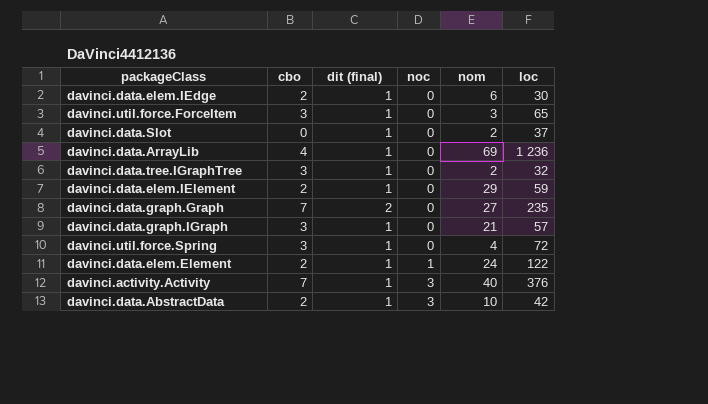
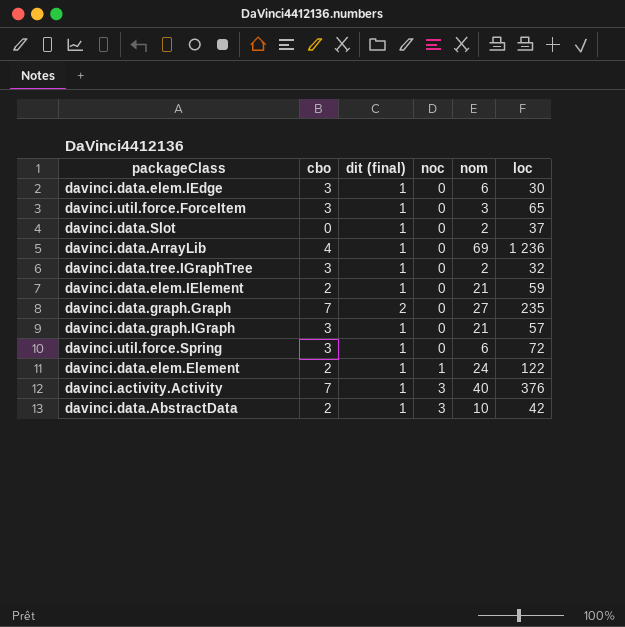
davinci.data.elem.IEdge | cbo: 2 -> 3
davinci.data.elem.IElement | nom: 29 -> 21
davinci.util.force.Spring | nom: 4 -> 6

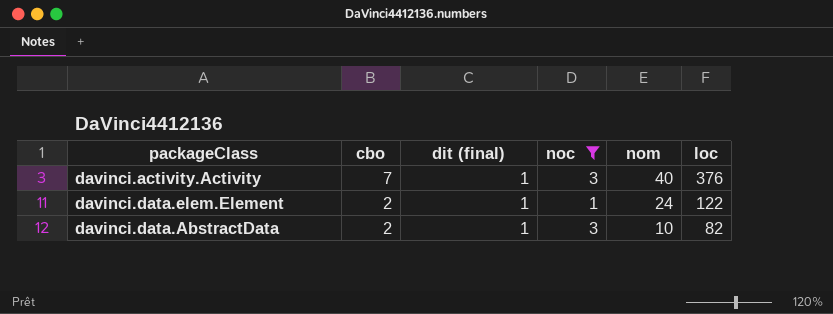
filter: none -> noc != 0
row order: noc ascending -> cbo descending
davinci.data.AbstractData | loc: 42 -> 82

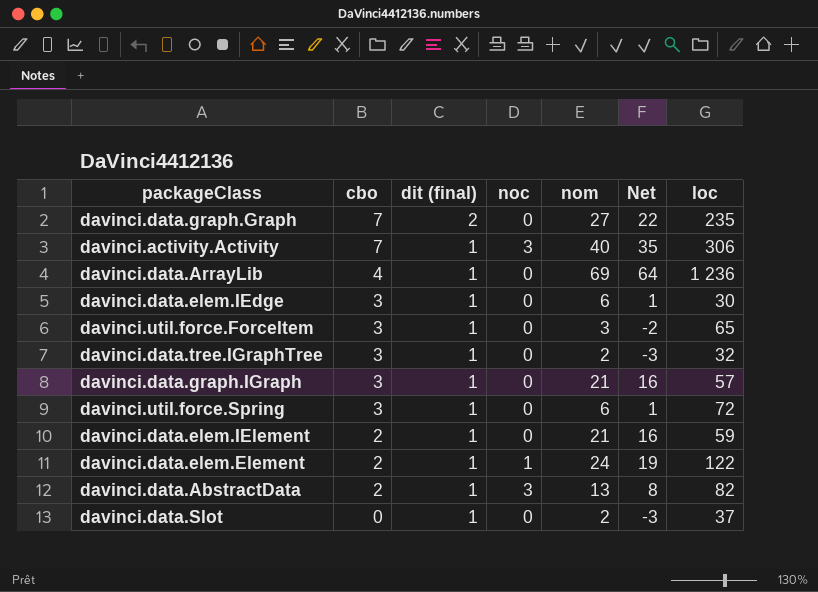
filter: noc != 0 -> none
column Net | formula: none -> [nom] - 5
davinci.activity.Activity | loc: 376 -> 306
davinci.data.AbstractData | nom: 10 -> 13

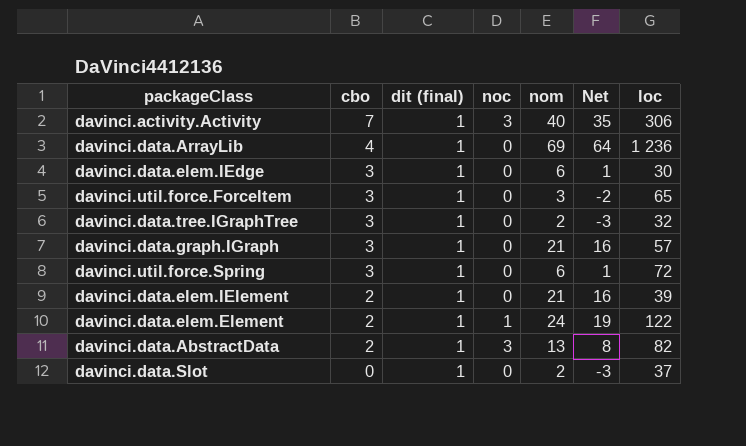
row davinci.data.graph.Graph: 7 | 2 | 0 | 27 | 22 | 235 -> none
davinci.data.elem.IElement | loc: 59 -> 39

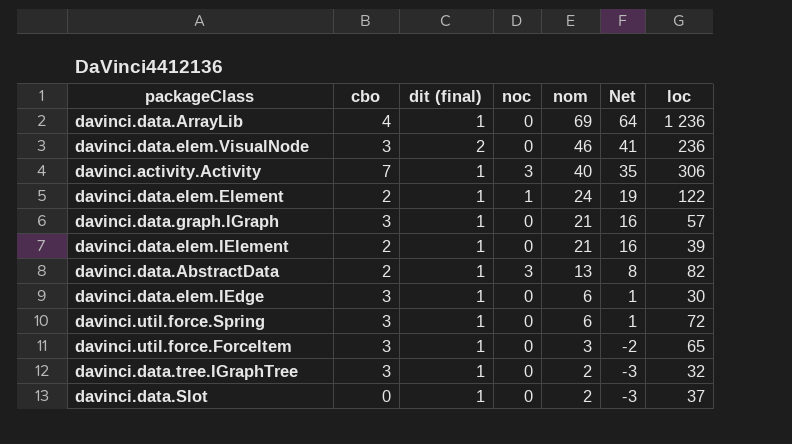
row order: cbo descending -> nom descending
row davinci.data.elem.VisualNode: none -> 3 | 2 | 0 | 46 | 41 | 236

